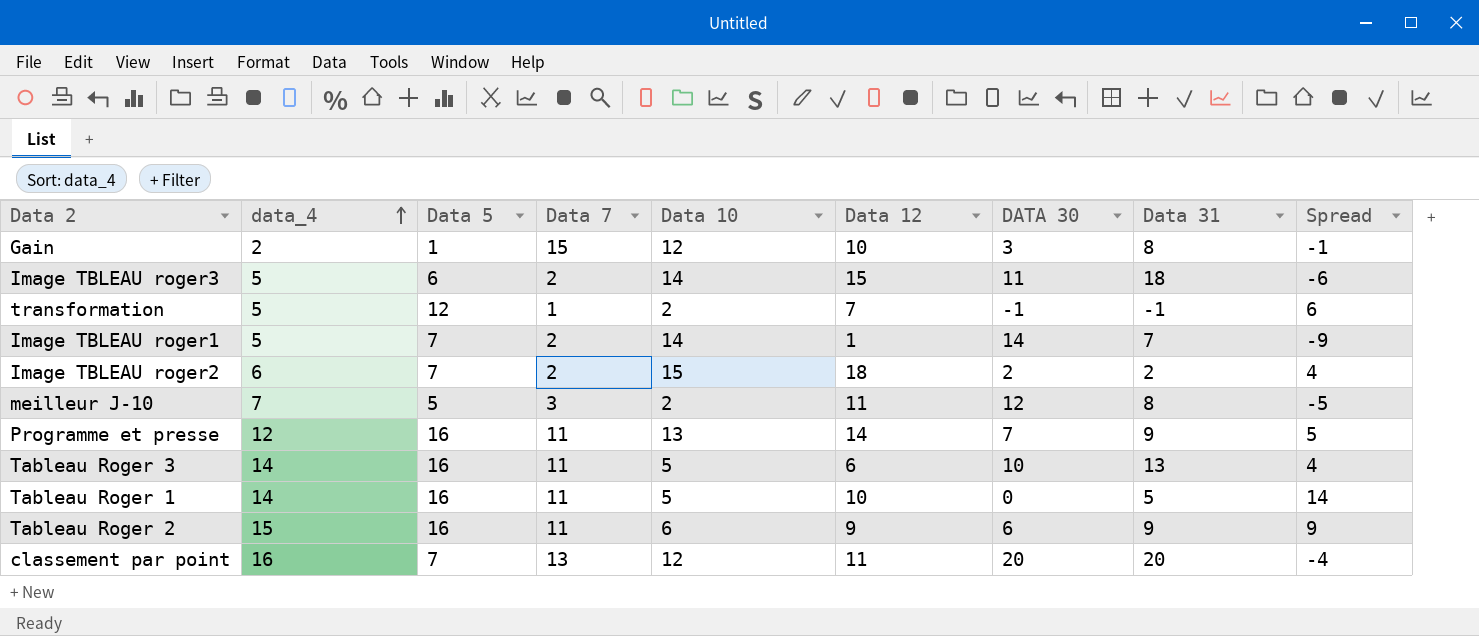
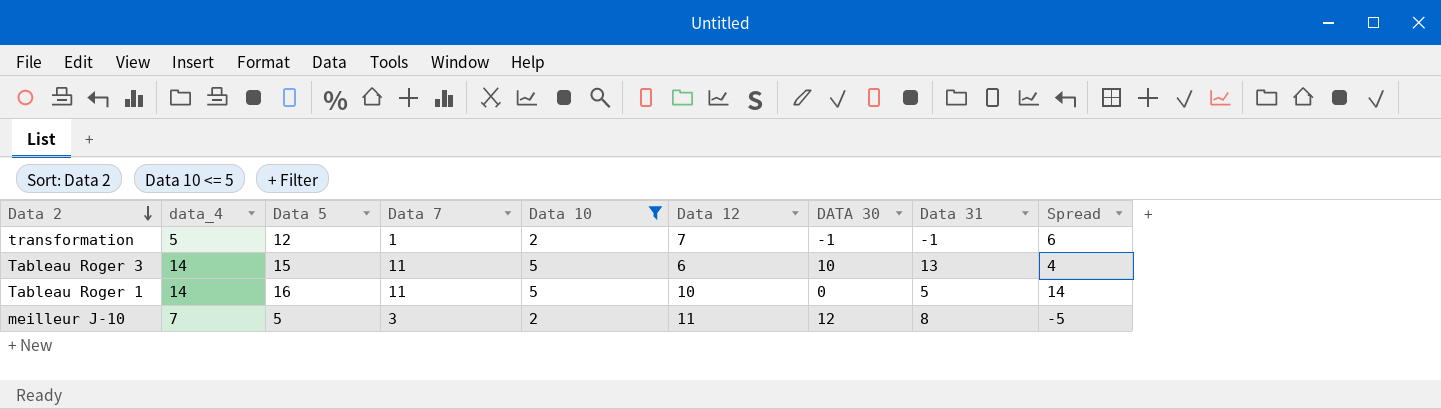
filter: none -> Data 10 <= 5
row order: data_4 ascending -> Data 2 descending
Tableau Roger 3 | Data 5: 16 -> 15

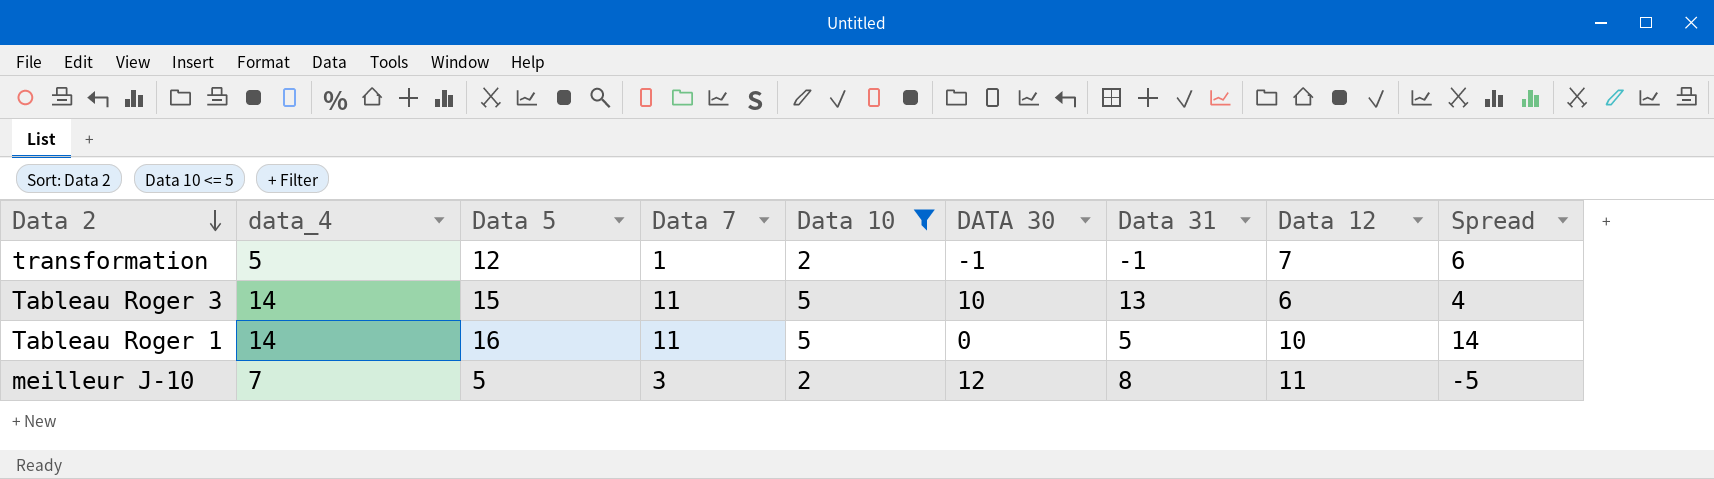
column Data 12 | position: 6 -> 8

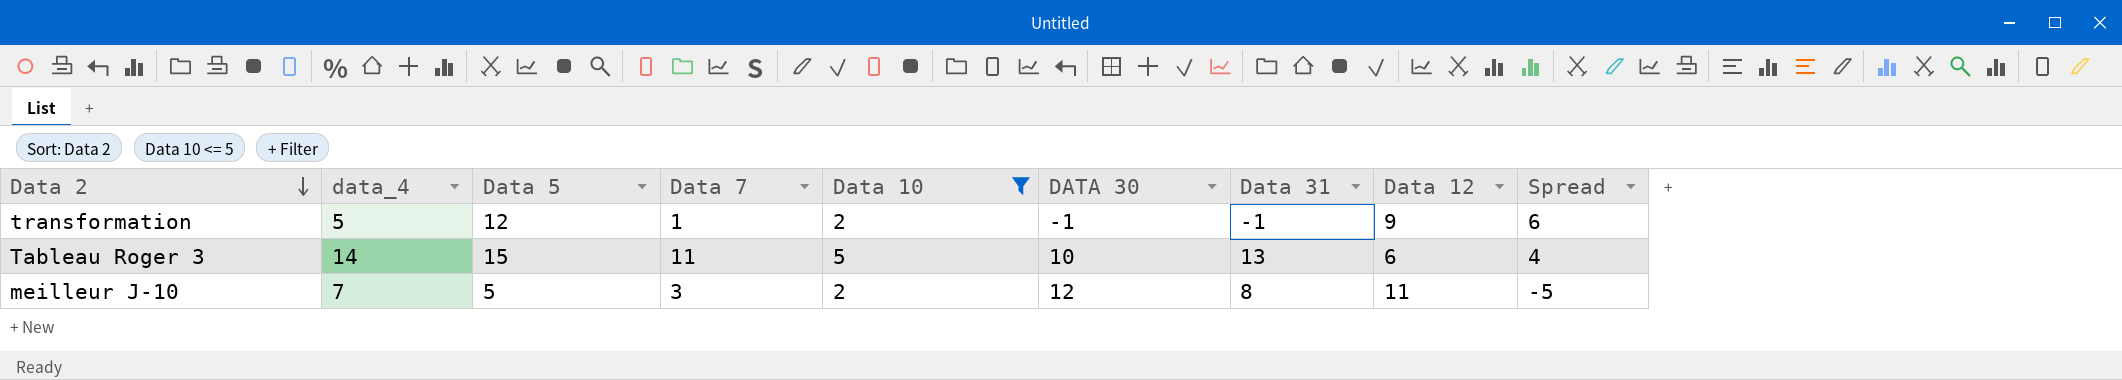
row Tableau Roger 1: 14 | 16 | 11 | 5 | 0 | 5 | 10 | 14 -> none
transformation | Data 12: 7 -> 9

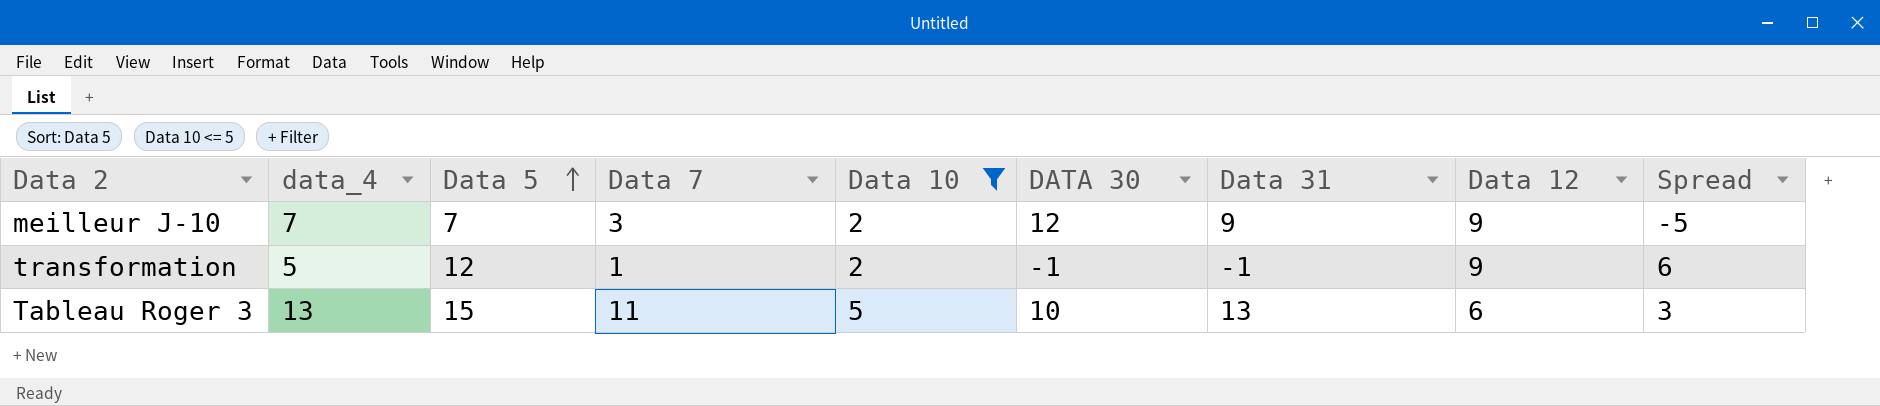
row order: Data 2 descending -> Data 5 ascending
meilleur J-10 | Data 5: 5 -> 7
meilleur J-10 | Data 31: 8 -> 9
meilleur J-10 | Data 12: 11 -> 9
Tableau Roger 3 | data_4: 14 -> 13
Tableau Roger 3 | Spread: 4 -> 3

